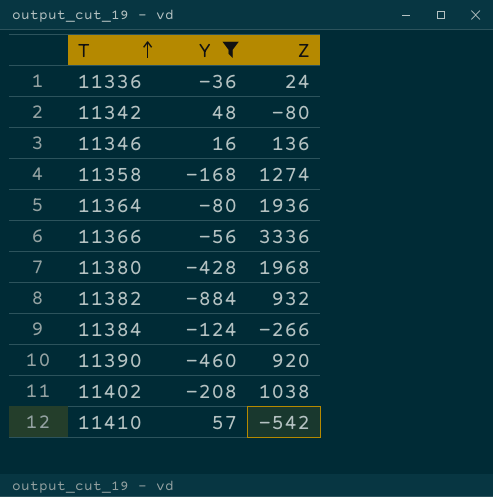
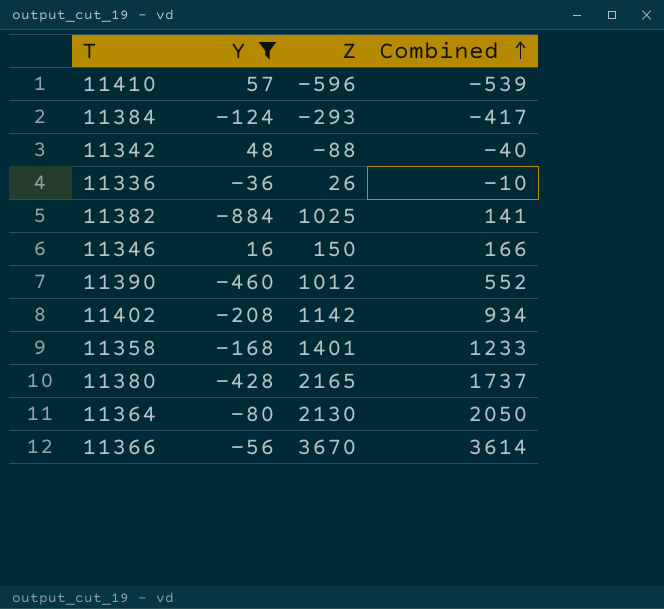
row order: T ascending -> Combined ascending
column Combined | formula: none -> [Y] + [Z]
11410 | Z: -542 -> -596
11384 | Z: -266 -> -293
11342 | Z: -80 -> -88
11336 | Z: 24 -> 26
11382 | Z: 932 -> 1025
11346 | Z: 136 -> 150
11390 | Z: 920 -> 1012
11402 | Z: 1038 -> 1142
11358 | Z: 1274 -> 1401
11380 | Z: 1968 -> 2165
11364 | Z: 1936 -> 2130
11366 | Z: 3336 -> 3670

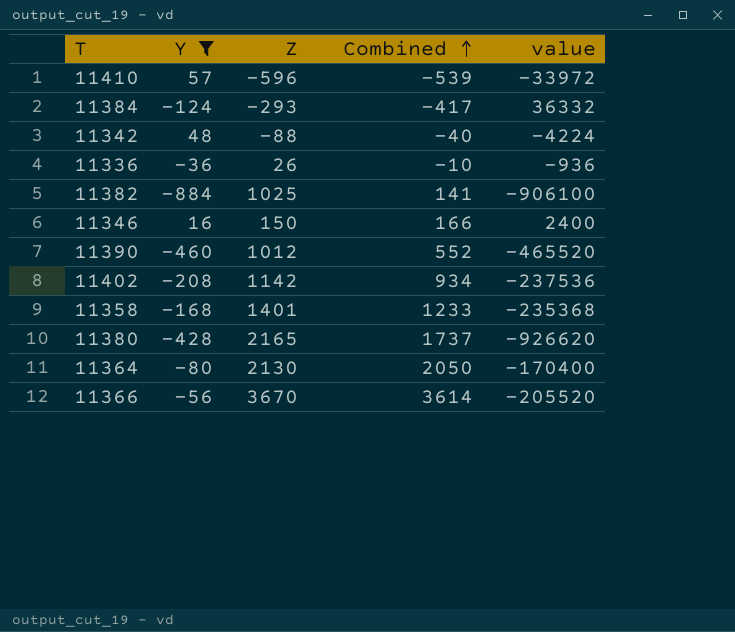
column value | formula: none -> [Y] * [Z]

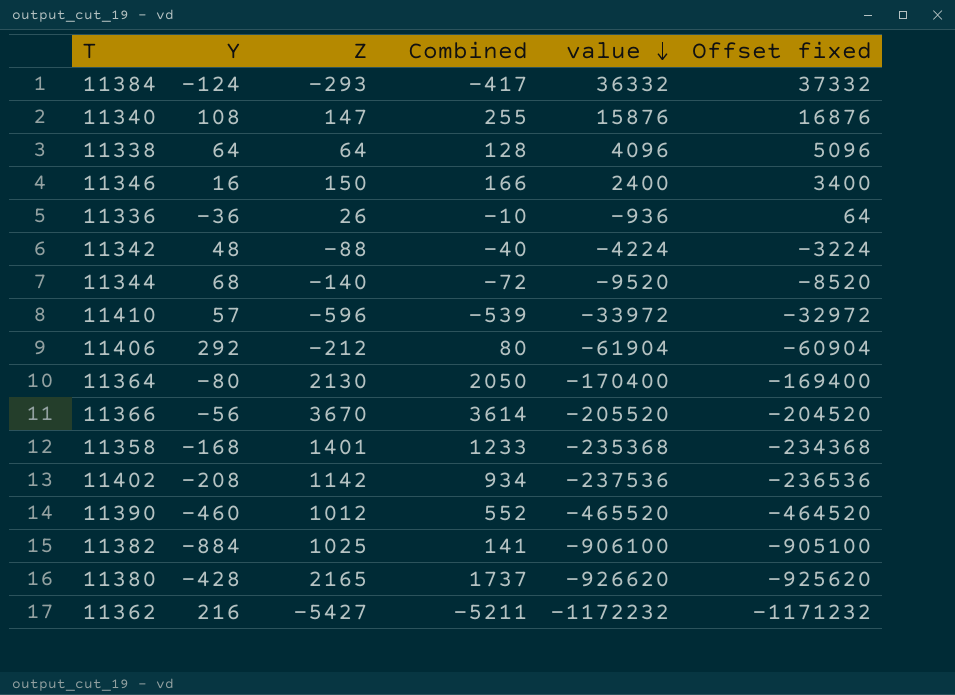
filter: Y <= 57 -> none
row order: Combined ascending -> value descending
column Offset fixed | formula: none -> [value] + 1000

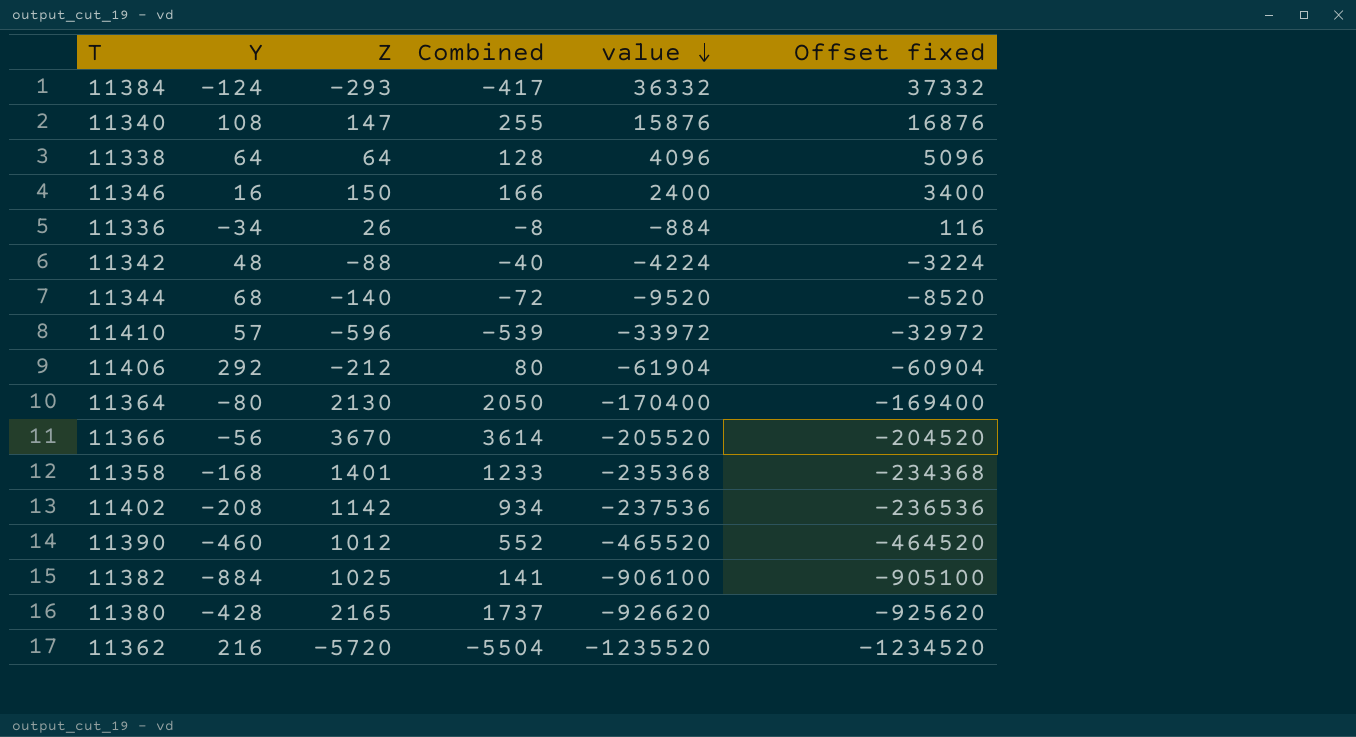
11336 | Y: -36 -> -34
11336 | Combined: -10 -> -8
11336 | value: -936 -> -884
11336 | Offset fixed: 64 -> 116
11362 | Z: -5427 -> -5720
11362 | Combined: -5211 -> -5504
11362 | value: -1172232 -> -1235520
11362 | Offset fixed: -1171232 -> -1234520

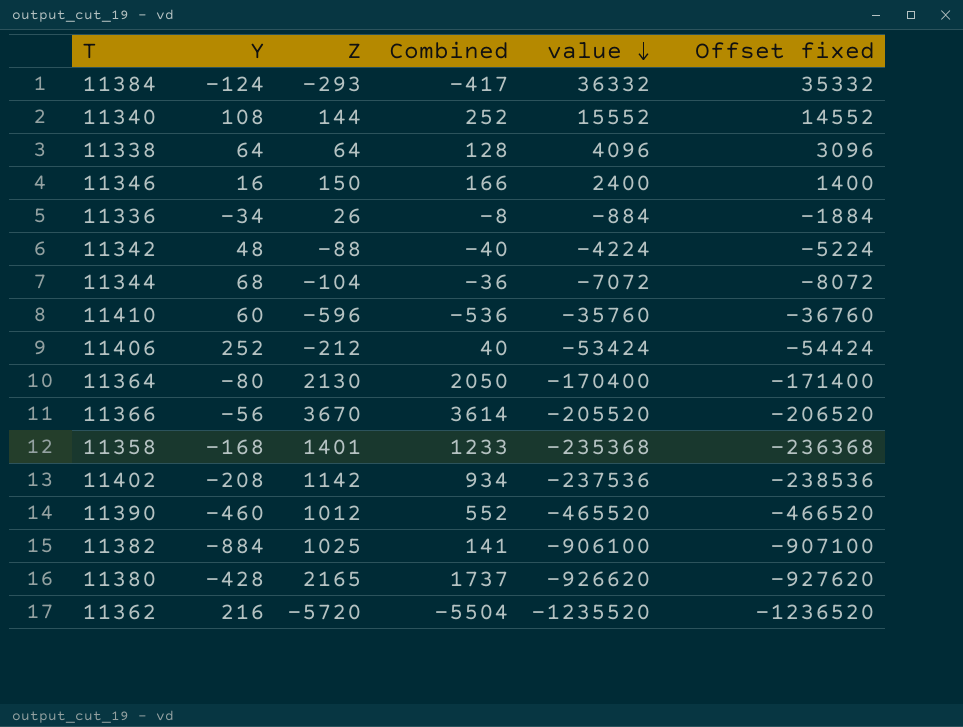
column Offset fixed | formula: [value] + 1000 -> [value] - 1000
11340 | Z: 147 -> 144
11340 | Combined: 255 -> 252
11340 | value: 15876 -> 15552
11344 | Z: -140 -> -104
11344 | Combined: -72 -> -36
11344 | value: -9520 -> -7072
11410 | Y: 57 -> 60
11410 | Combined: -539 -> -536
11410 | value: -33972 -> -35760
11406 | Y: 292 -> 252
11406 | Combined: 80 -> 40
11406 | value: -61904 -> -53424

